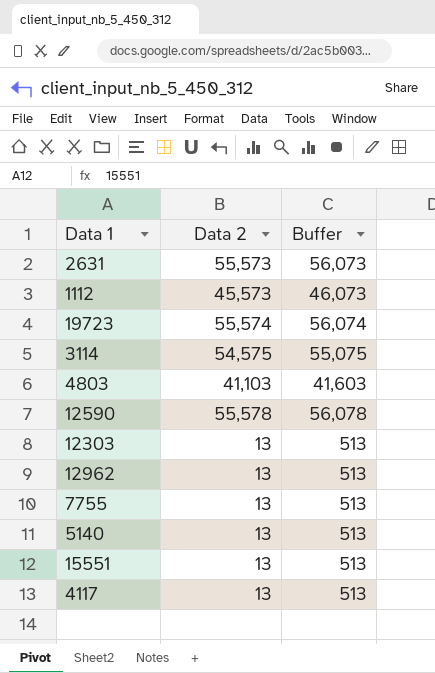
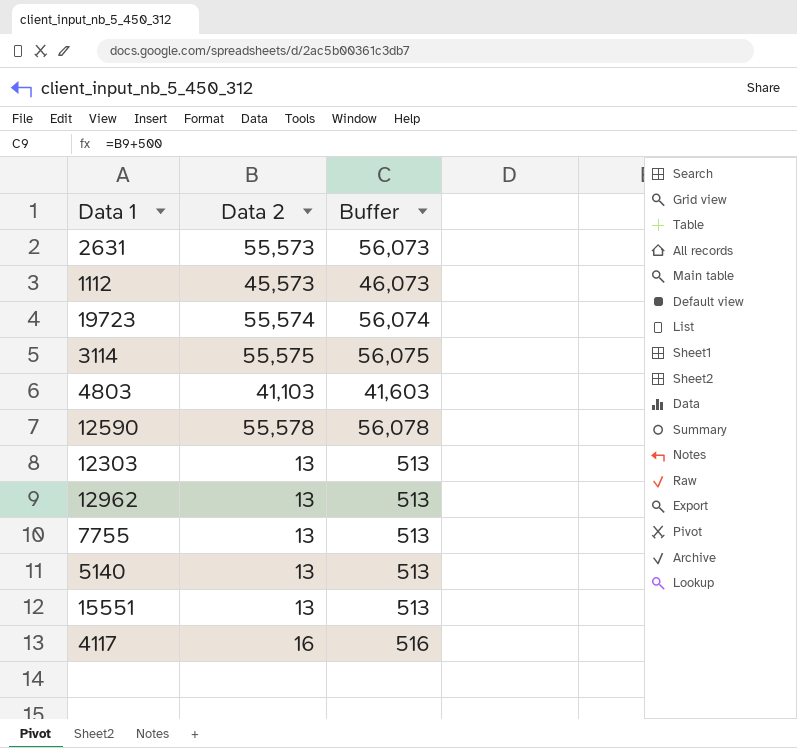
3114 | Data 2: 54,575 -> 55,575
3114 | Buffer: 55,075 -> 56,075
4117 | Data 2: 13 -> 16
4117 | Buffer: 513 -> 516

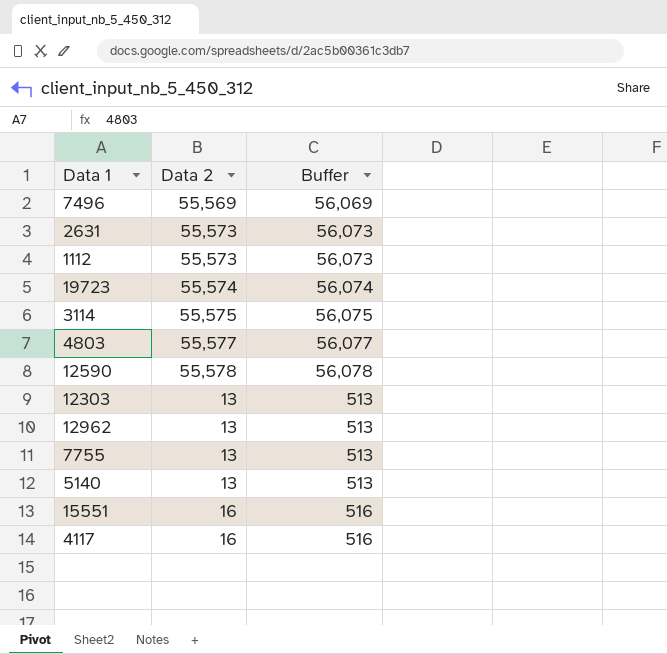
row 7496: none -> 55,569 | 56,069
1112 | Data 2: 45,573 -> 55,573
1112 | Buffer: 46,073 -> 56,073
4803 | Data 2: 41,103 -> 55,577
4803 | Buffer: 41,603 -> 56,077
15551 | Data 2: 13 -> 16
15551 | Buffer: 513 -> 516

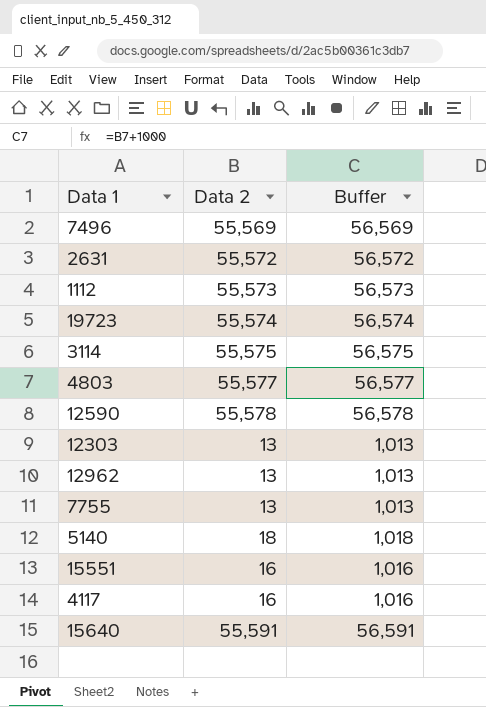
column Buffer | formula: [Data 2] + 500 -> [Data 2] + 1000
2631 | Data 2: 55,573 -> 55,572
5140 | Data 2: 13 -> 18
row 15640: none -> 55,591 | 56,591

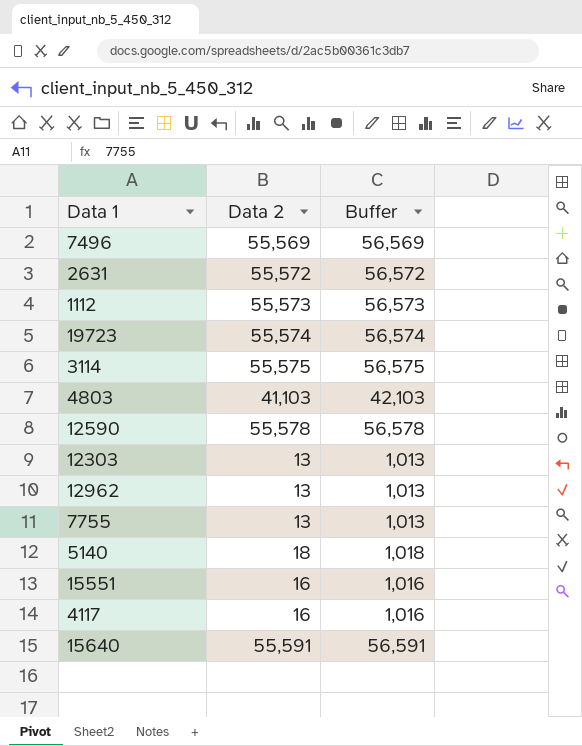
4803 | Data 2: 55,577 -> 41,103
4803 | Buffer: 56,577 -> 42,103

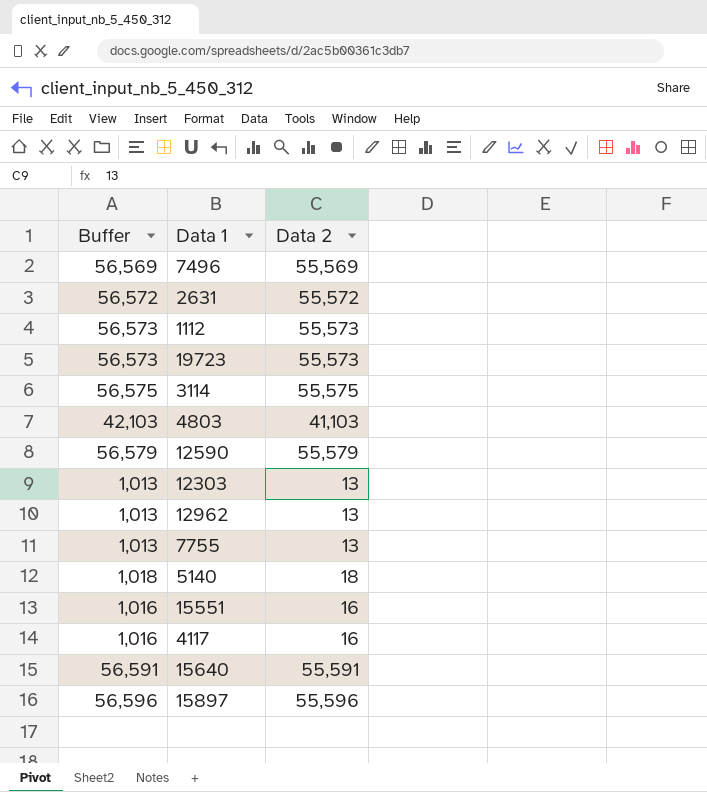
column Buffer | position: 3 -> 1
19723 | Buffer: 56,574 -> 56,573
19723 | Data 2: 55,574 -> 55,573
12590 | Buffer: 56,578 -> 56,579
12590 | Data 2: 55,578 -> 55,579
row 15897: none -> 56,596 | 55,596

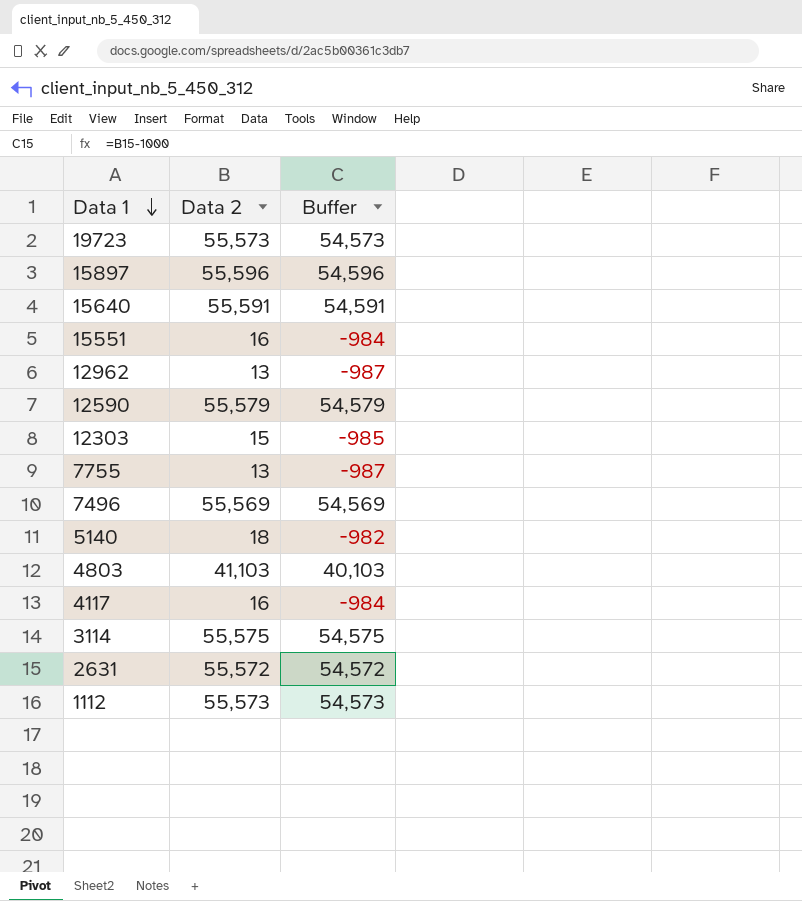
row order: none -> Data 1 descending
column Buffer | formula: [Data 2] + 1000 -> [Data 2] - 1000
column Buffer | position: 1 -> 3
12303 | Data 2: 13 -> 15

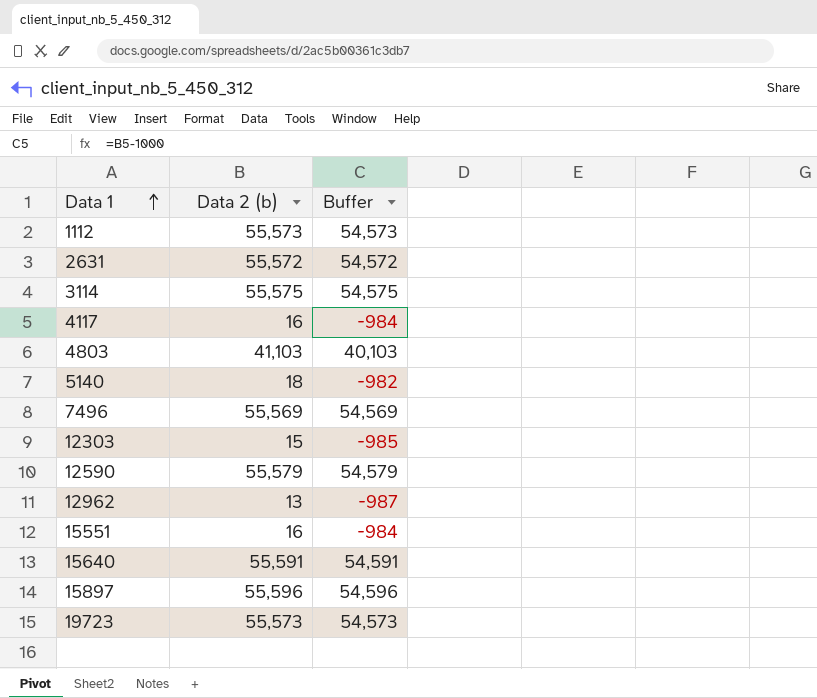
row order: Data 1 descending -> Data 1 ascending
column name: Data 2 -> Data 2 (b)
row 7755: 13 | -987 -> none

